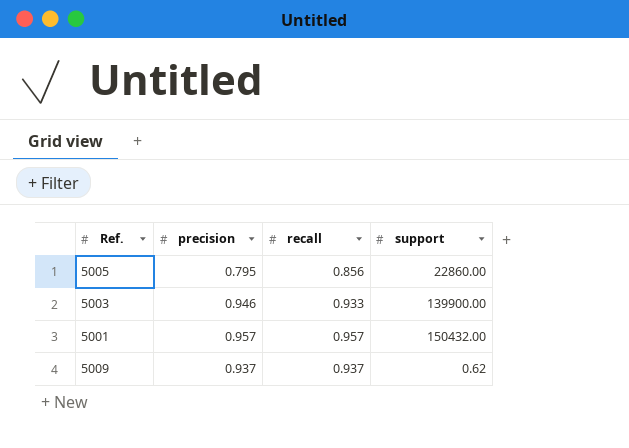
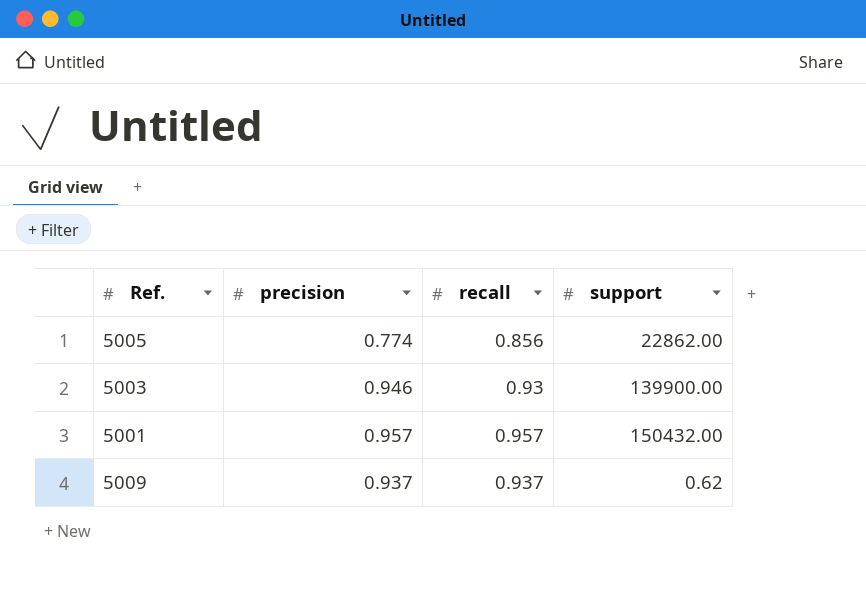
5005 | precision: 0.795 -> 0.774
5005 | support: 22860.00 -> 22862.00
5003 | recall: 0.933 -> 0.93

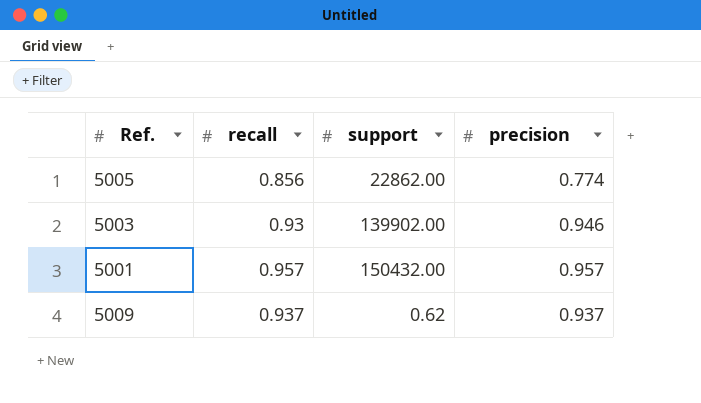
column precision | position: 2 -> 4
5003 | support: 139900.00 -> 139902.00

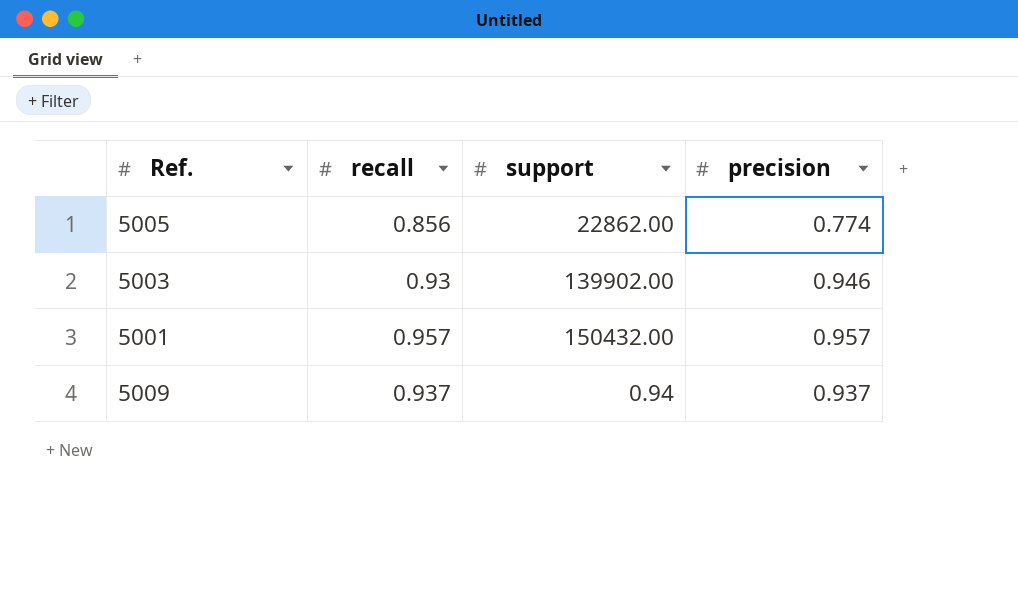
5009 | support: 0.62 -> 0.94

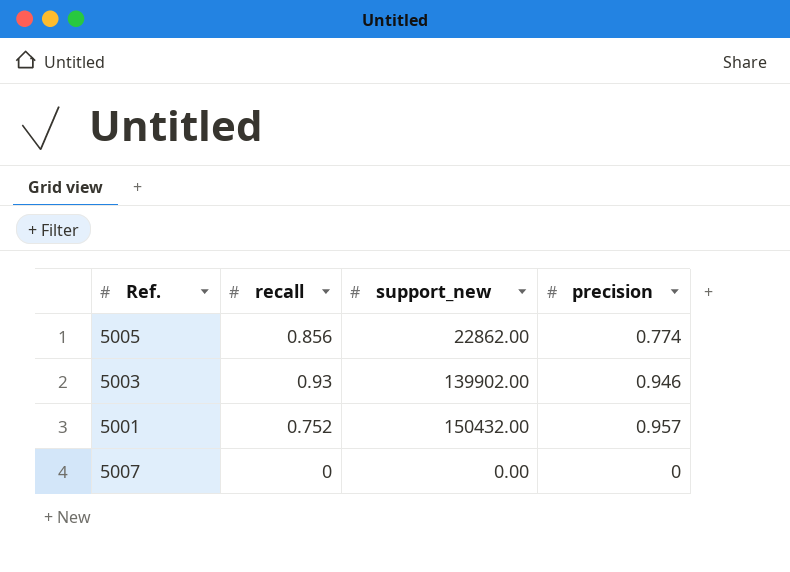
column name: support -> support_new
row 5009: 0.937 | 0.94 | 0.937 -> none
5001 | recall: 0.957 -> 0.752
row 5007: none -> 0 | 0.00 | 0

